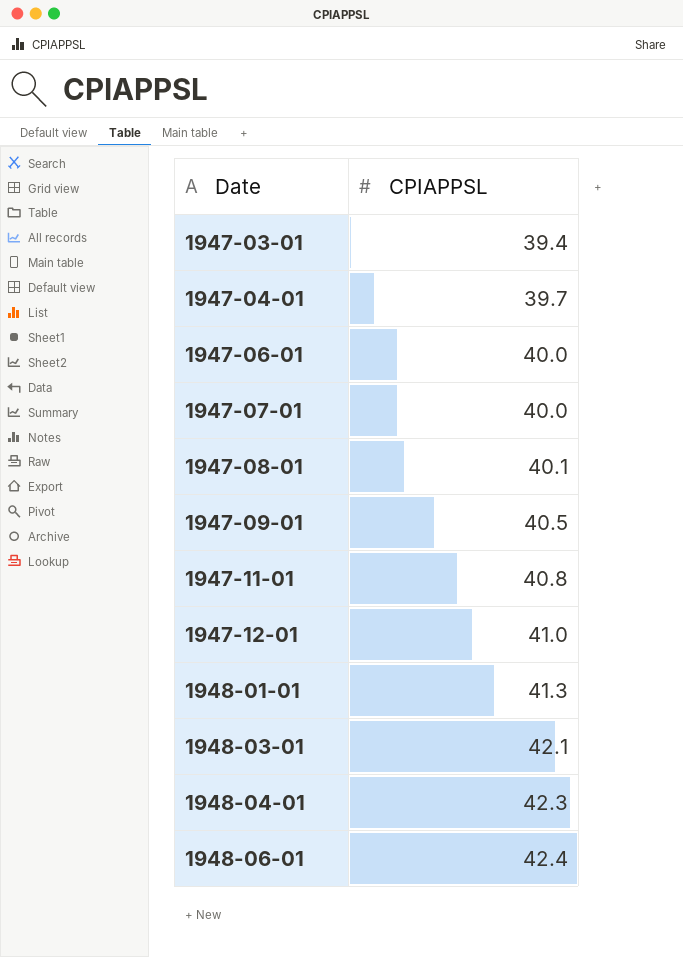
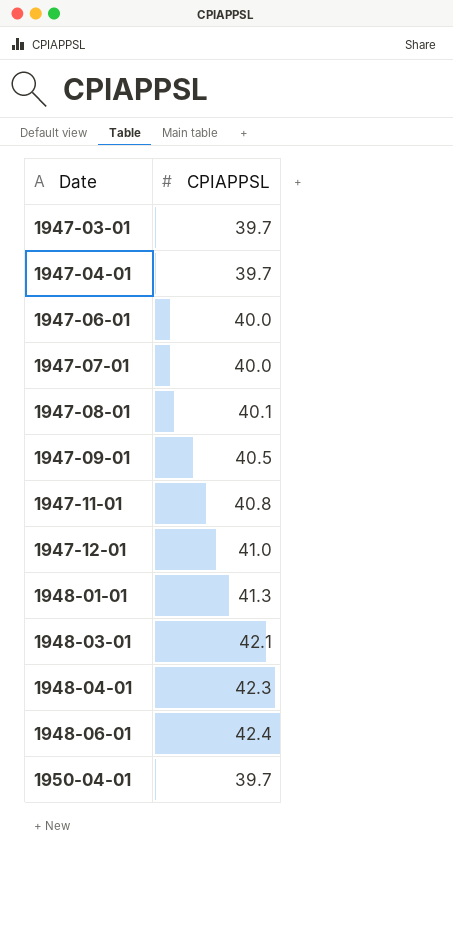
1947-03-01 | CPIAPPSL: 39.4 -> 39.7
row 1950-04-01: none -> 39.7

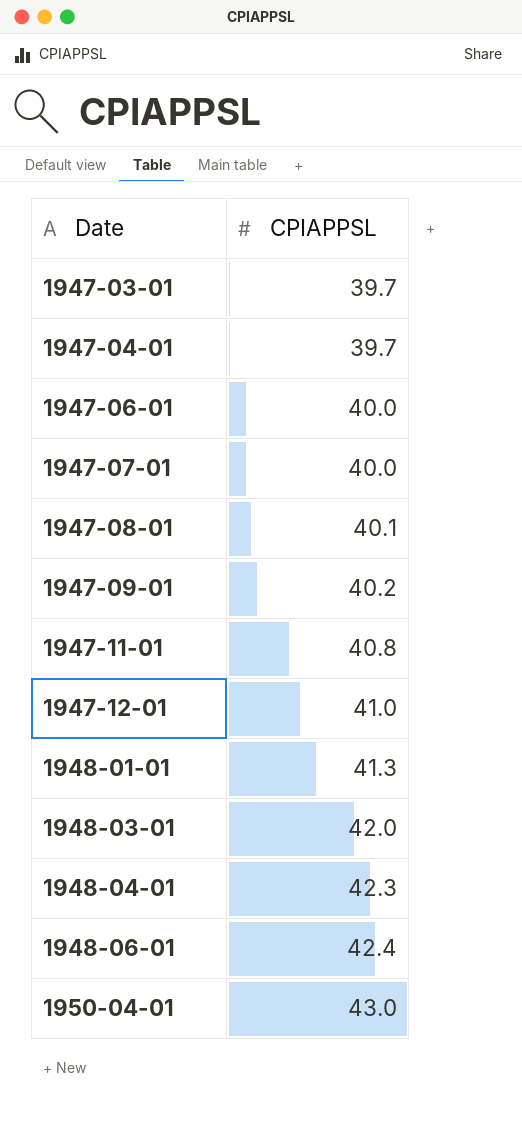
1947-09-01 | CPIAPPSL: 40.5 -> 40.2
1948-03-01 | CPIAPPSL: 42.1 -> 42.0
1950-04-01 | CPIAPPSL: 39.7 -> 43.0

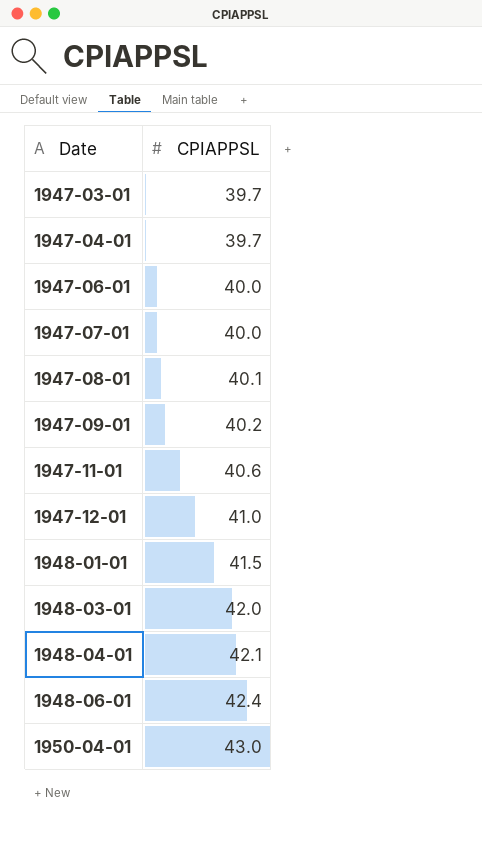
1947-11-01 | CPIAPPSL: 40.8 -> 40.6
1948-01-01 | CPIAPPSL: 41.3 -> 41.5
1948-04-01 | CPIAPPSL: 42.3 -> 42.1

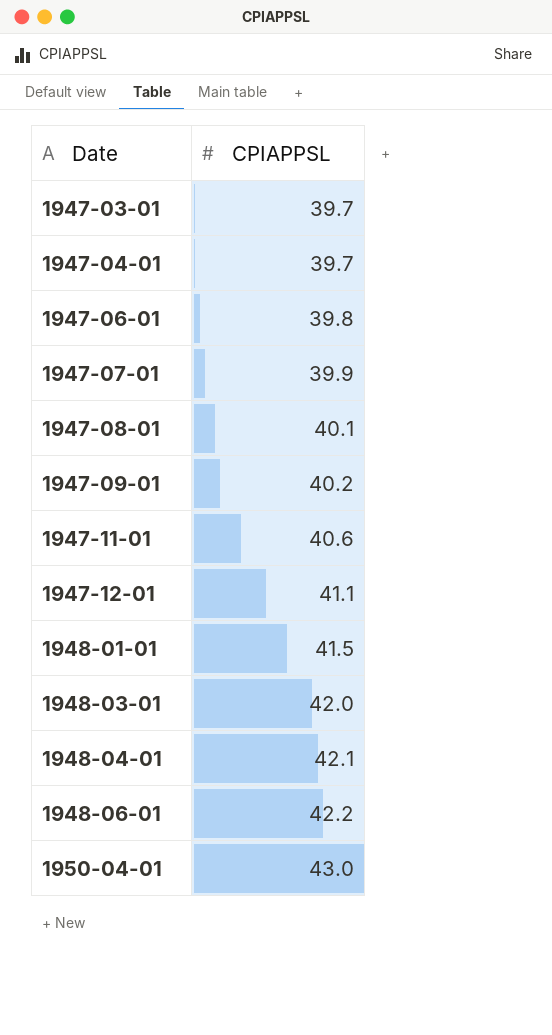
1947-06-01 | CPIAPPSL: 40.0 -> 39.8
1947-07-01 | CPIAPPSL: 40.0 -> 39.9
1947-12-01 | CPIAPPSL: 41.0 -> 41.1
1948-06-01 | CPIAPPSL: 42.4 -> 42.2

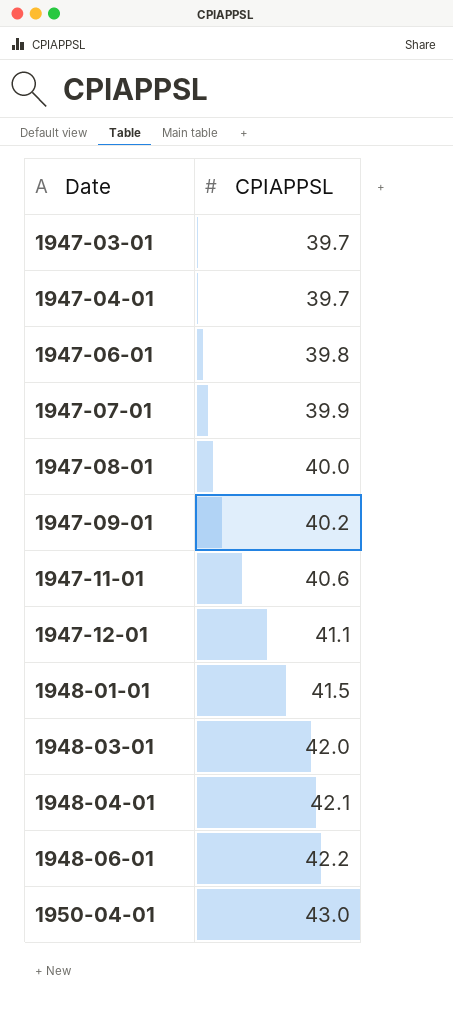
1947-08-01 | CPIAPPSL: 40.1 -> 40.0

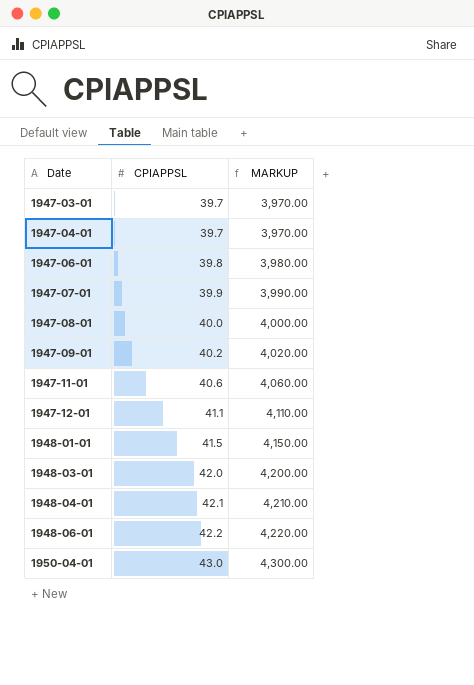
column MARKUP | formula: none -> [CPIAPPSL] * 100

